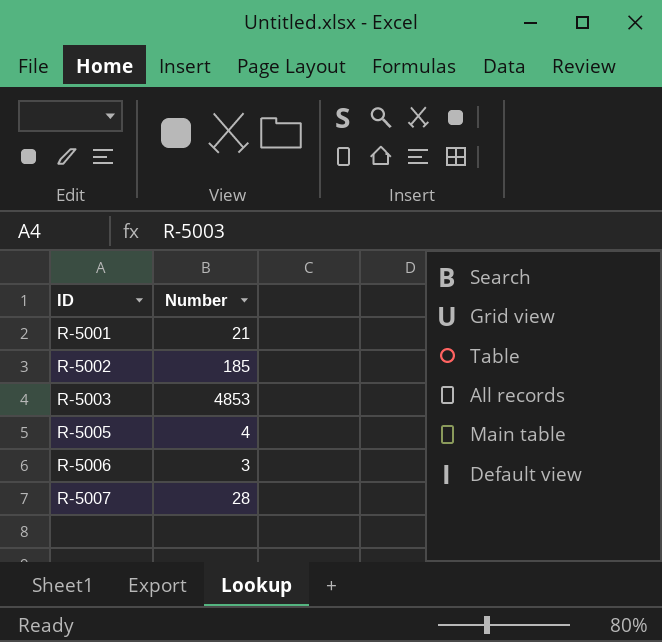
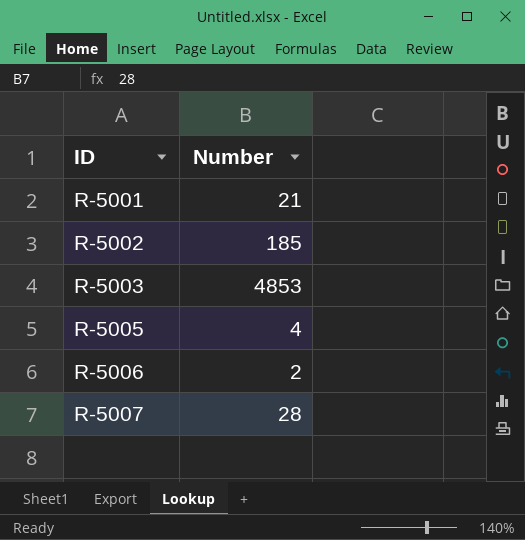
R-5006 | Number: 3 -> 2

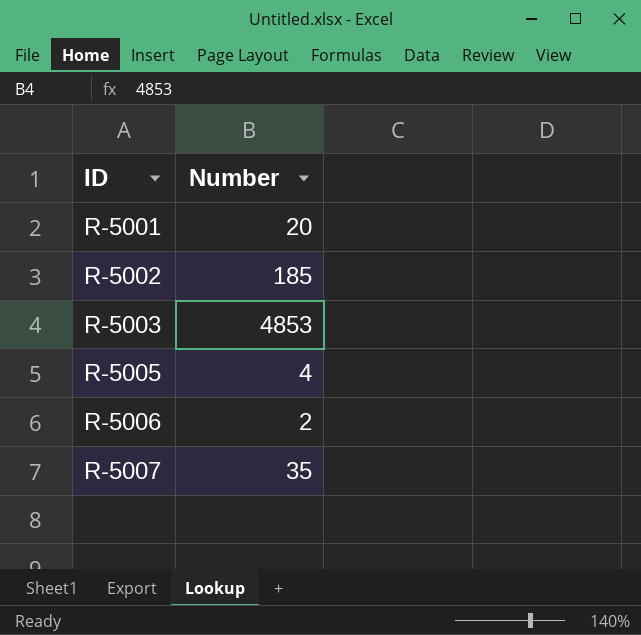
R-5001 | Number: 21 -> 20
R-5007 | Number: 28 -> 35

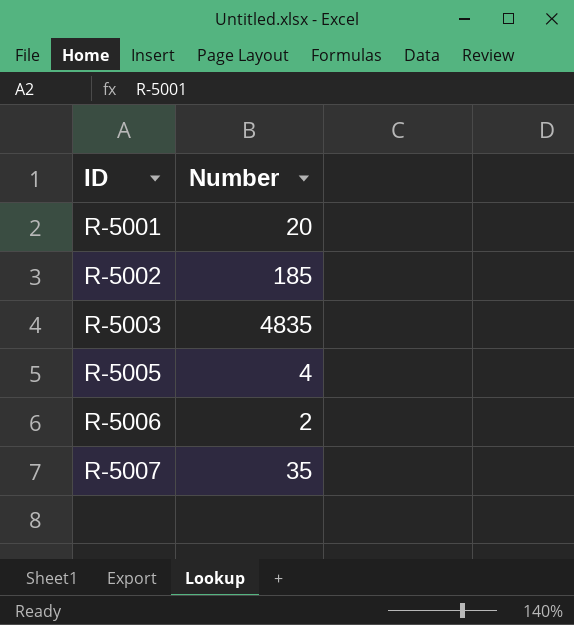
R-5003 | Number: 4853 -> 4835

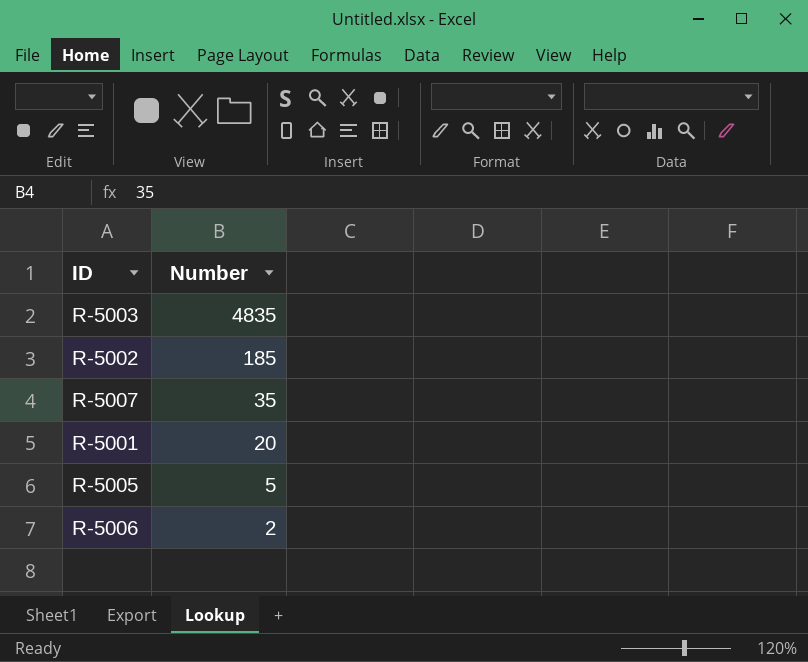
row order: ID ascending -> Number descending
R-5005 | Number: 4 -> 5

